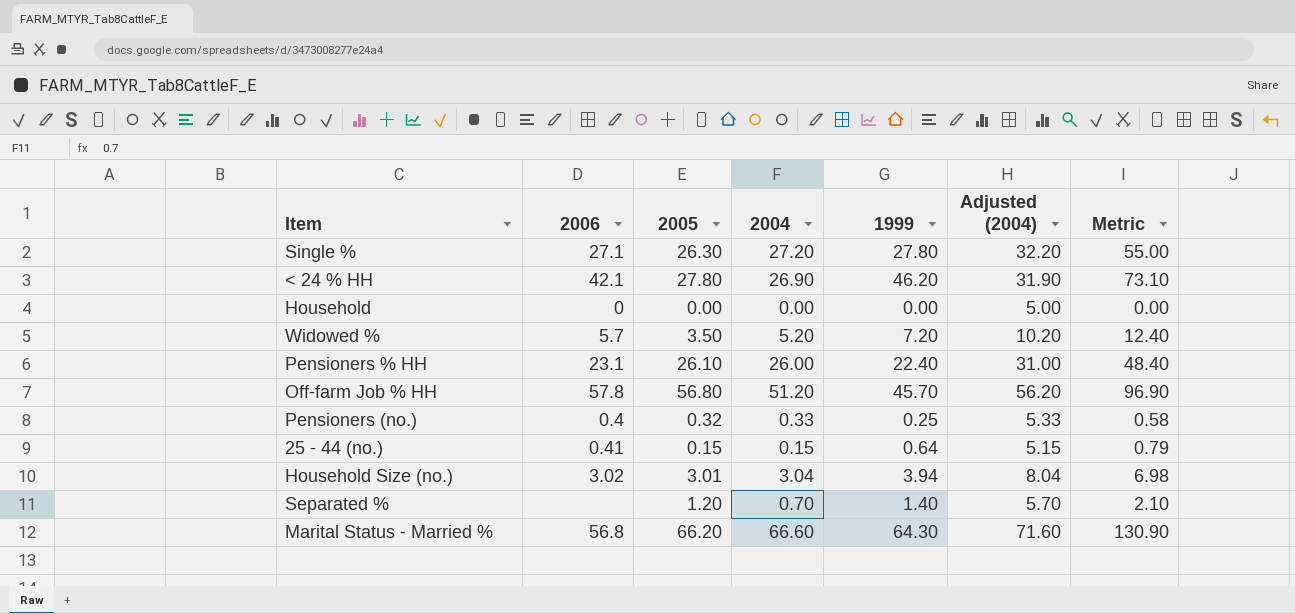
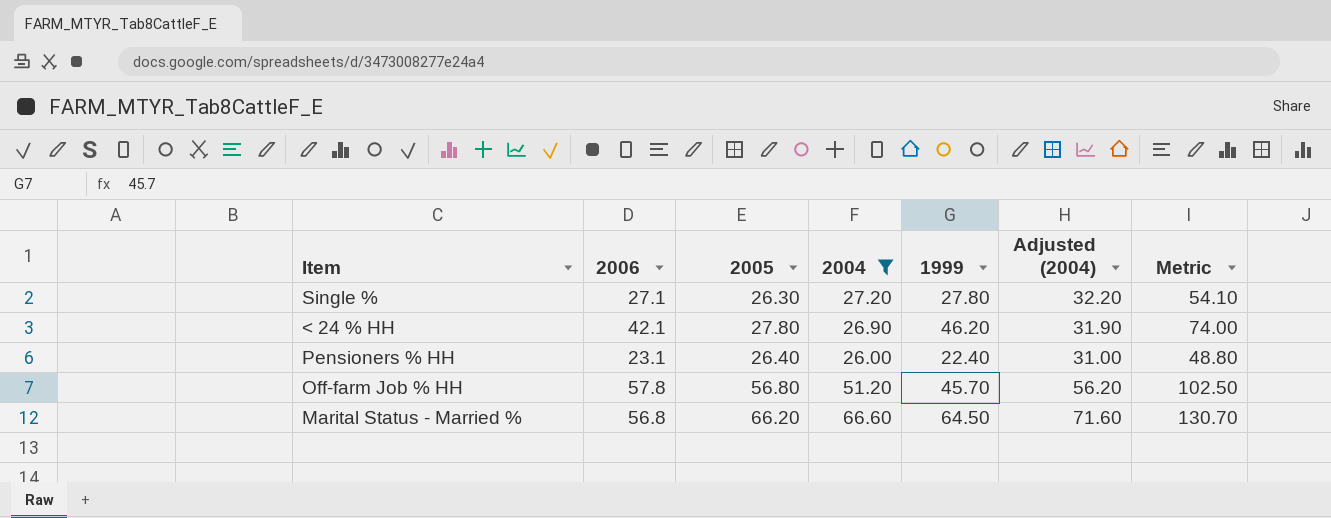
filter: none -> 2004 >= 26.00
column Metric | formula: [2004] + [1999] -> [2005] + [1999]
Pensioners % HH | 2005: 26.10 -> 26.40
Marital Status - Married % | 1999: 64.30 -> 64.50

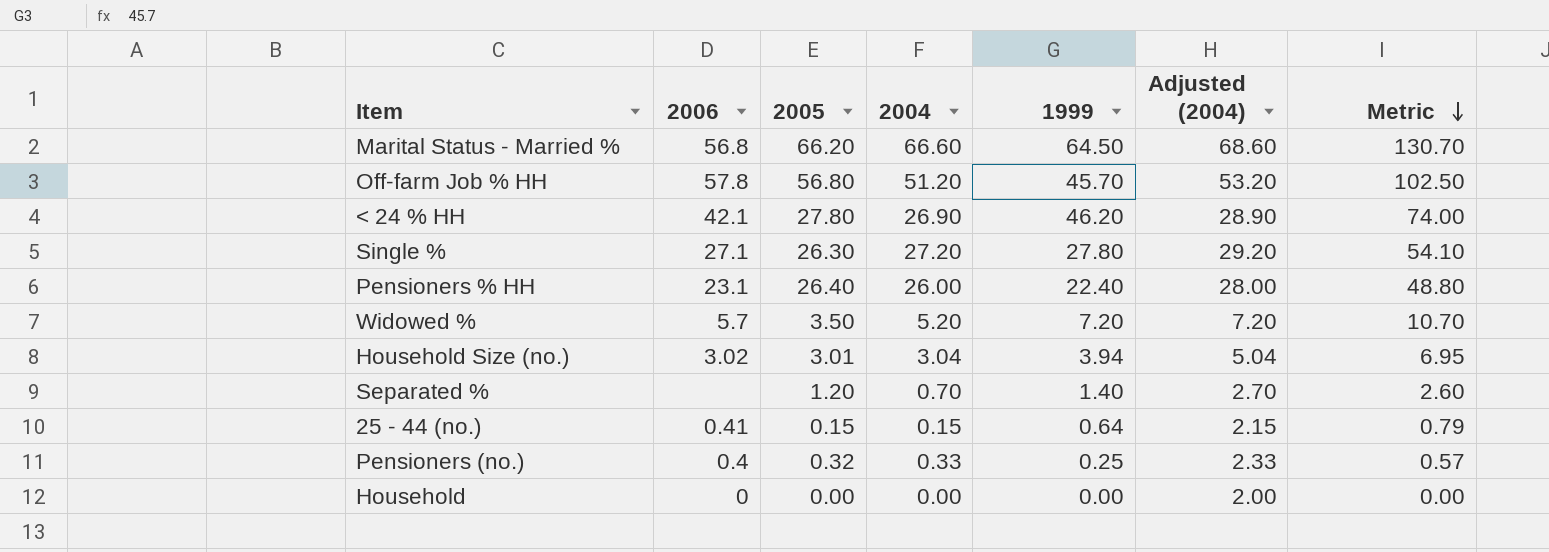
filter: 2004 >= 26.00 -> none
row order: none -> Metric descending
column Adjusted (2004) | formula: [2004] + 5 -> [2004] + 2

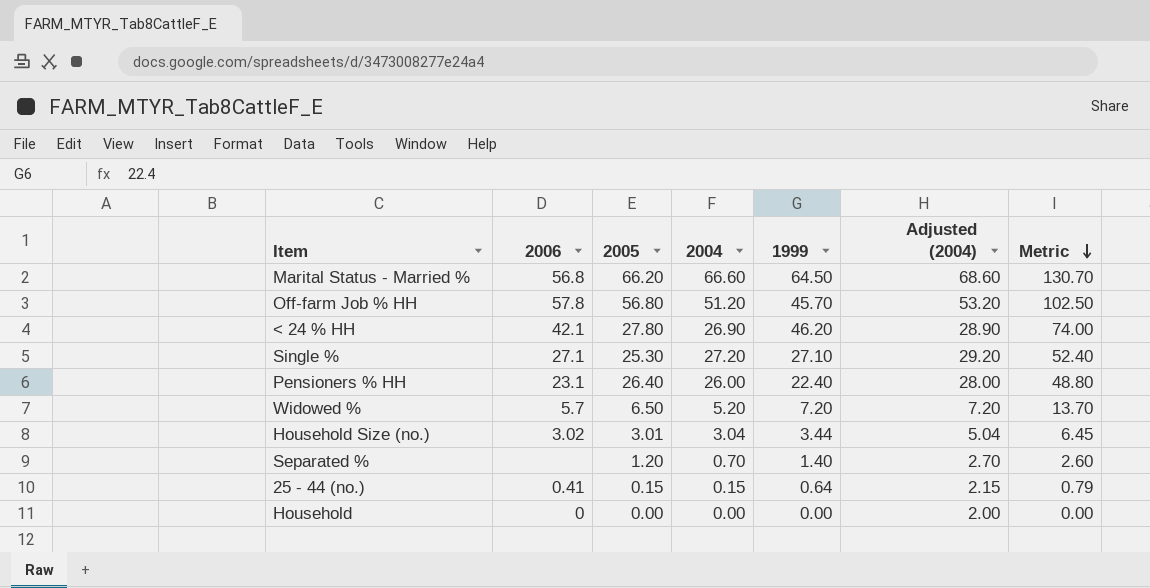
row Pensioners (no.): 0.4 | 0.32 | 0.33 | 0.25 | 2.33 | 0.57 -> none
Single % | 2005: 26.30 -> 25.30
Single % | 1999: 27.80 -> 27.10
Single % | Metric: 54.10 -> 52.40
Widowed % | 2005: 3.50 -> 6.50
Widowed % | Metric: 10.70 -> 13.70
Household Size (no.) | 1999: 3.94 -> 3.44
Household Size (no.) | Metric: 6.95 -> 6.45

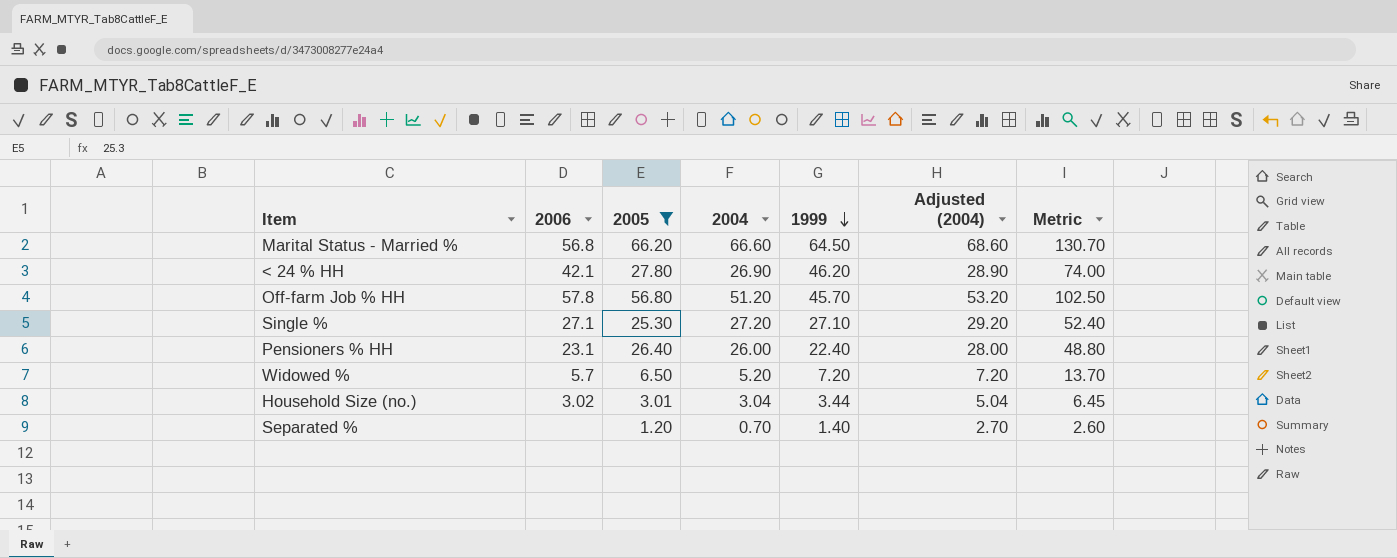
filter: none -> 2005 >= 1.20
row order: Metric descending -> 1999 descending

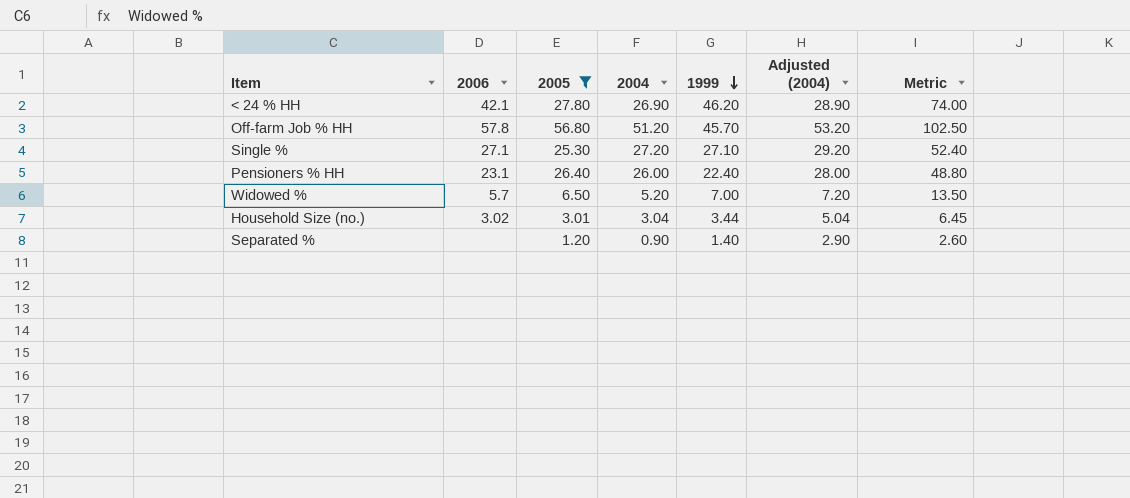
row Marital Status - Married %: 56.8 | 66.20 | 66.60 | 64.50 | 68.60 | 130.70 -> none
Widowed % | 1999: 7.20 -> 7.00
Widowed % | Metric: 13.70 -> 13.50
Separated % | 2004: 0.70 -> 0.90
Separated % | Adjusted (2004): 2.70 -> 2.90

